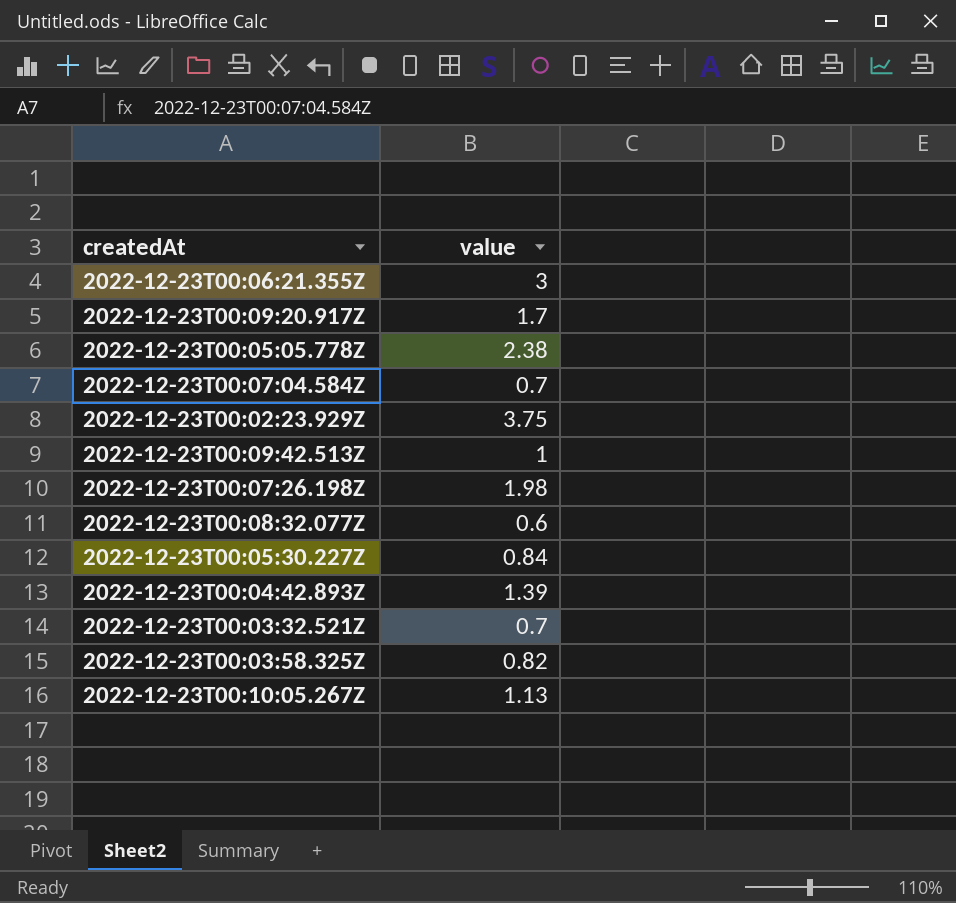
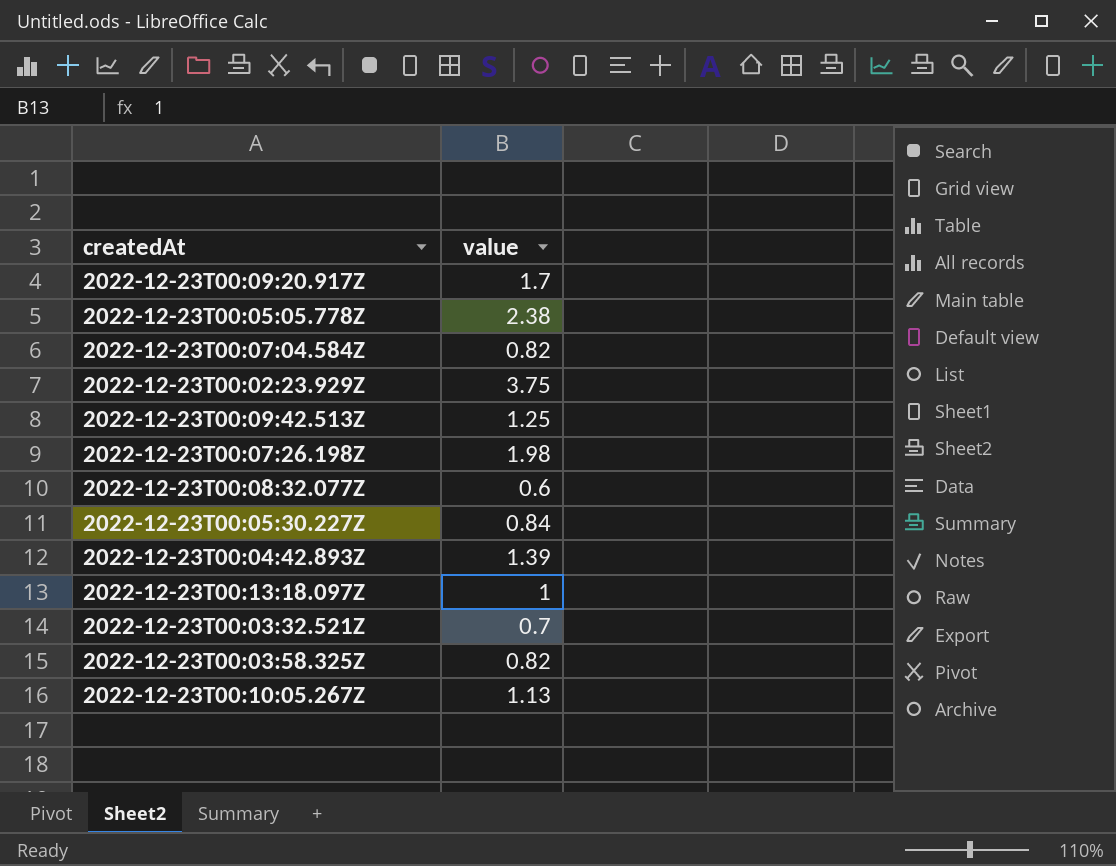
row 2022-12-23T00:06:21.355Z: 3 -> none
2022-12-23T00:07:04.584Z | value: 0.7 -> 0.82
2022-12-23T00:09:42.513Z | value: 1 -> 1.25
row 2022-12-23T00:13:18.097Z: none -> 1

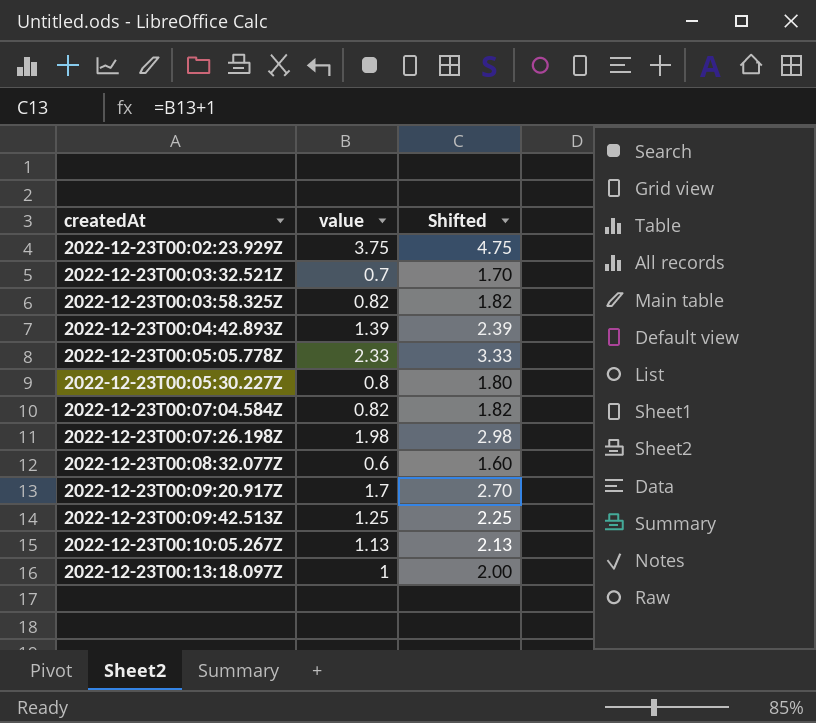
row order: none -> createdAt ascending
column Shifted | formula: none -> [value] + 1
2022-12-23T00:05:05.778Z | value: 2.38 -> 2.33
2022-12-23T00:05:30.227Z | value: 0.84 -> 0.8

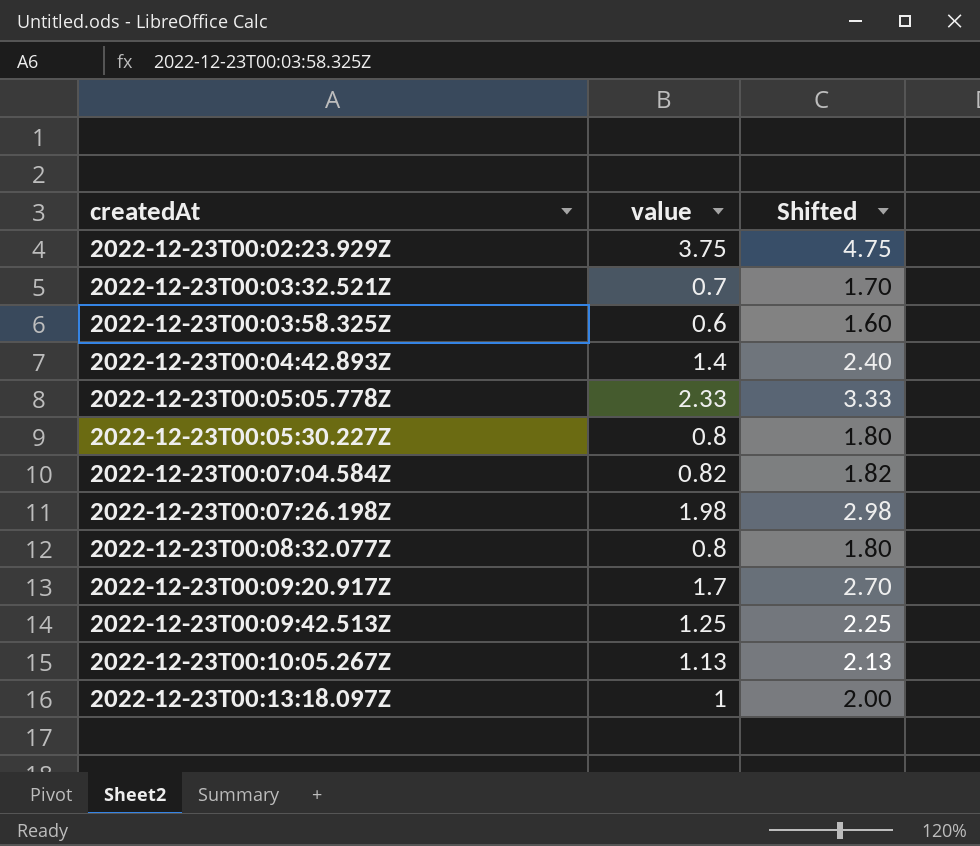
2022-12-23T00:03:58.325Z | value: 0.82 -> 0.6
2022-12-23T00:03:58.325Z | Shifted: 1.82 -> 1.60
2022-12-23T00:04:42.893Z | value: 1.39 -> 1.4
2022-12-23T00:04:42.893Z | Shifted: 2.39 -> 2.40
2022-12-23T00:08:32.077Z | value: 0.6 -> 0.8
2022-12-23T00:08:32.077Z | Shifted: 1.60 -> 1.80

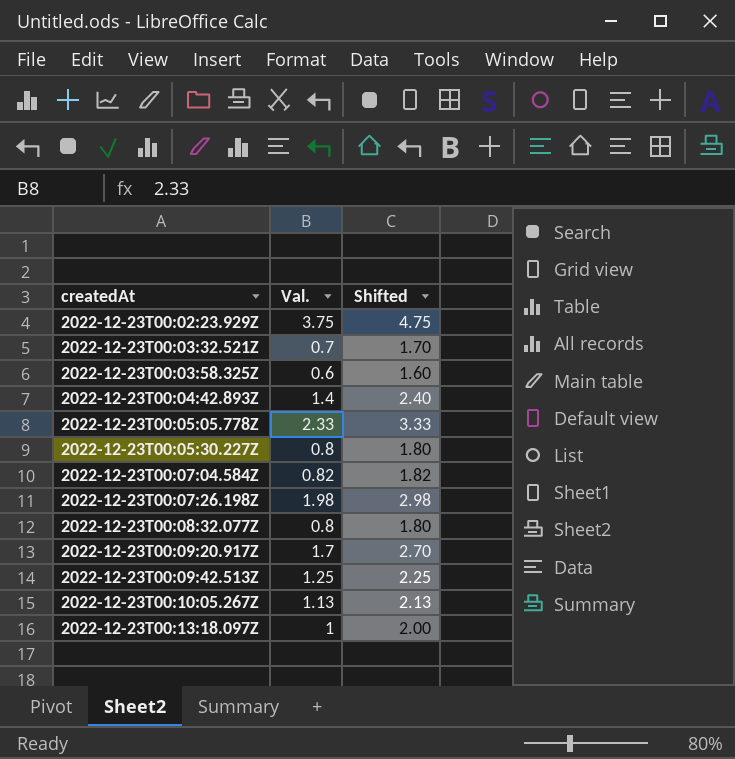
column name: value -> Val.

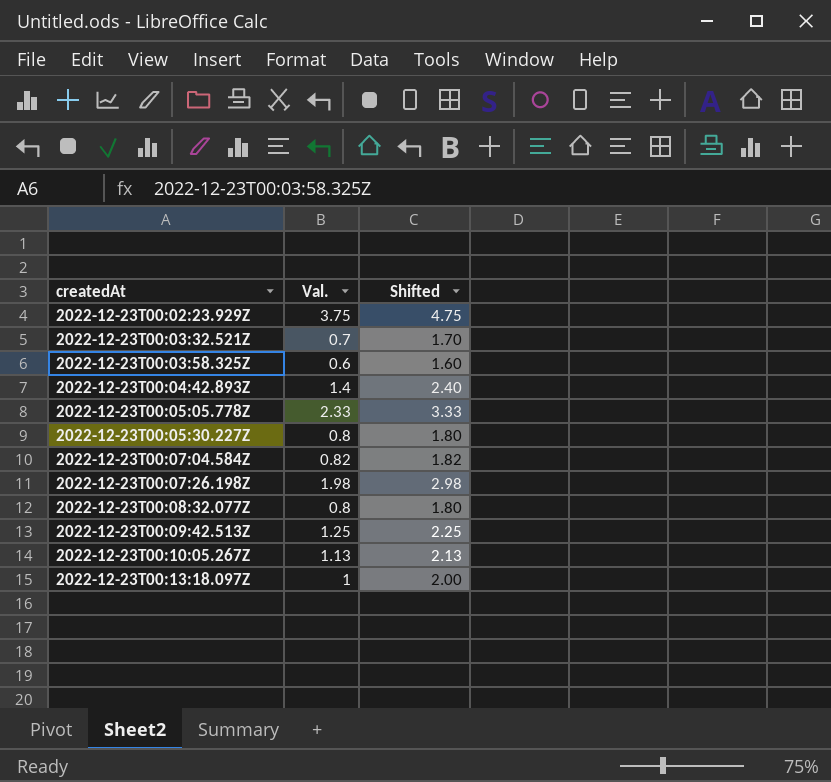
row 2022-12-23T00:09:20.917Z: 1.7 | 2.70 -> none

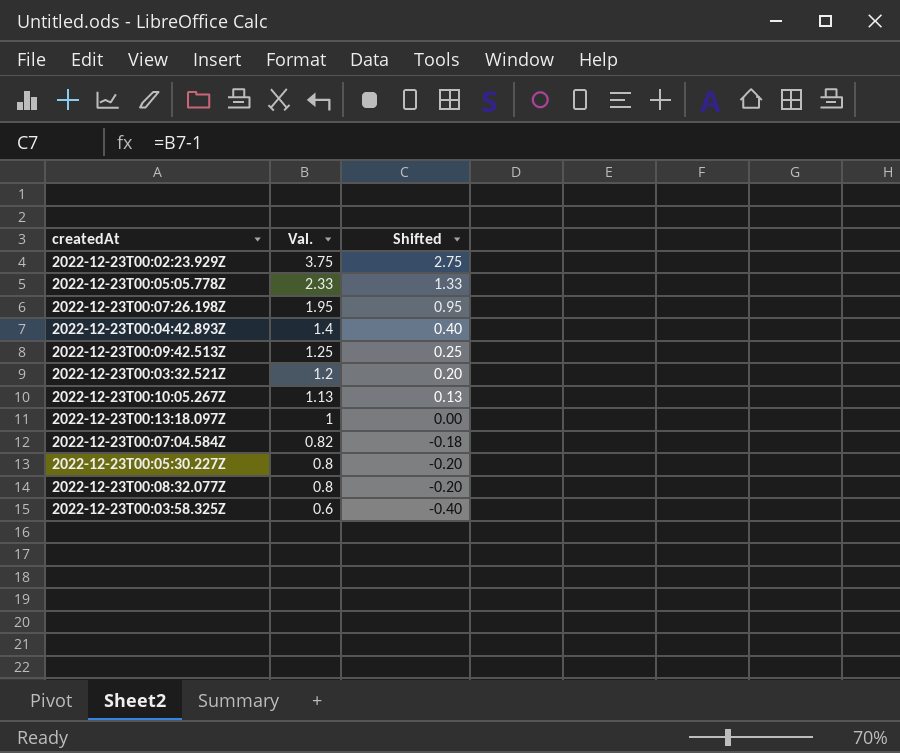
row order: createdAt ascending -> Val. descending
column Shifted | formula: [Val.] + 1 -> [Val.] - 1
2022-12-23T00:07:26.198Z | Val.: 1.98 -> 1.95
2022-12-23T00:03:32.521Z | Val.: 0.7 -> 1.2

